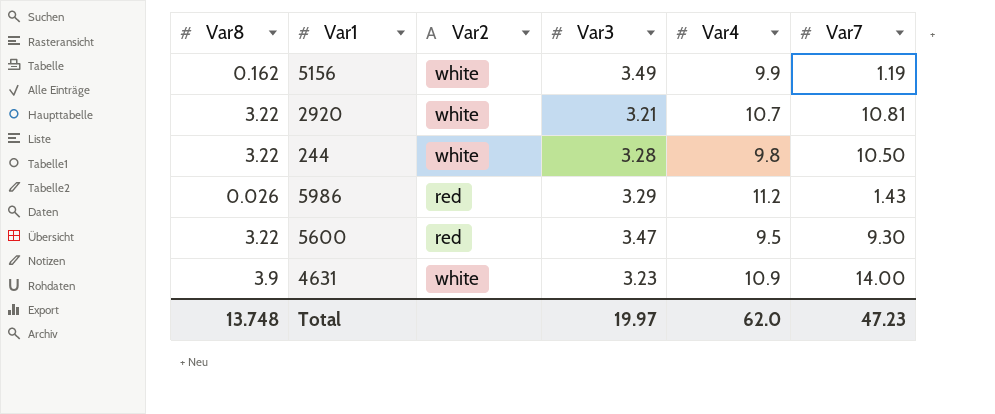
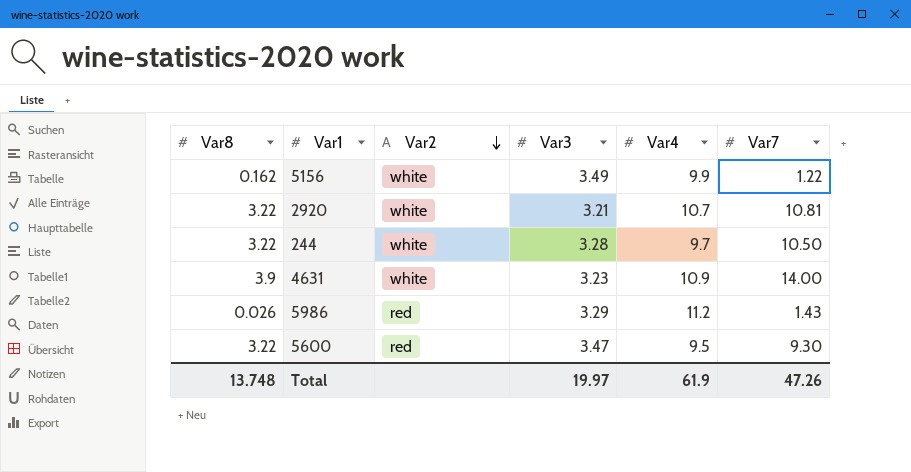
row order: none -> Var2 descending
5156 | Var7: 1.19 -> 1.22
244 | Var4: 9.8 -> 9.7
Total | Var4: 62.0 -> 61.9
Total | Var7: 47.23 -> 47.26

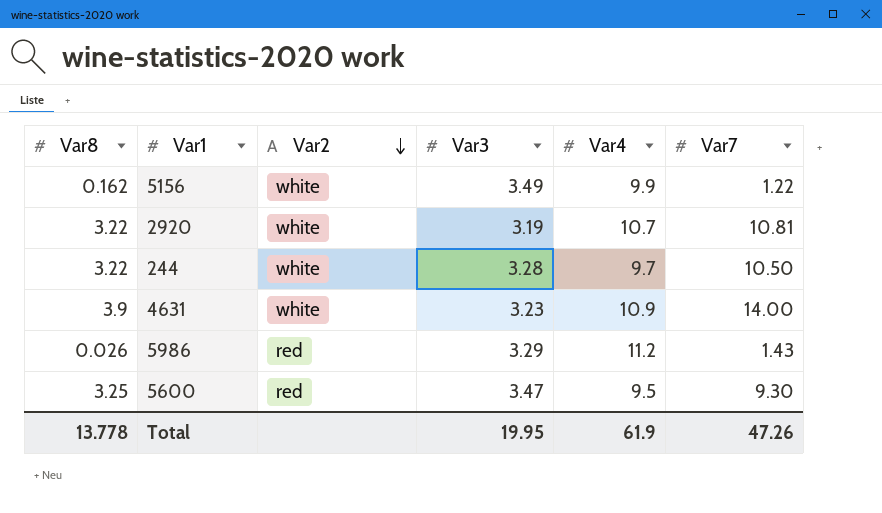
2920 | Var3: 3.21 -> 3.19
5600 | Var8: 3.22 -> 3.25
Total | Var8: 13.748 -> 13.778
Total | Var3: 19.97 -> 19.95

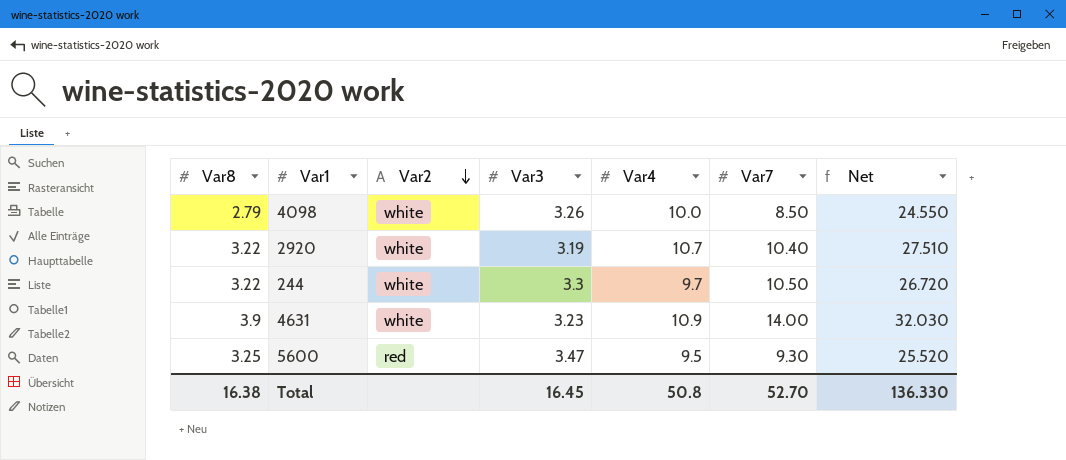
column Net | formula: none -> [Var8] + [Var3] + [Var4] + [Var7]
row 5156: 0.162 | white | 3.49 | 9.9 | 1.22 -> none
row 5986: 0.026 | red | 3.29 | 11.2 | 1.43 -> none
row 4098: none -> 2.79 | white | 3.26 | 10.0 | 8.50 | 24.550
2920 | Var7: 10.81 -> 10.40
244 | Var3: 3.28 -> 3.3
Total | Var8: 13.778 -> 16.38
Total | Var3: 19.95 -> 16.45
Total | Var4: 61.9 -> 50.8
Total | Var7: 47.26 -> 52.70

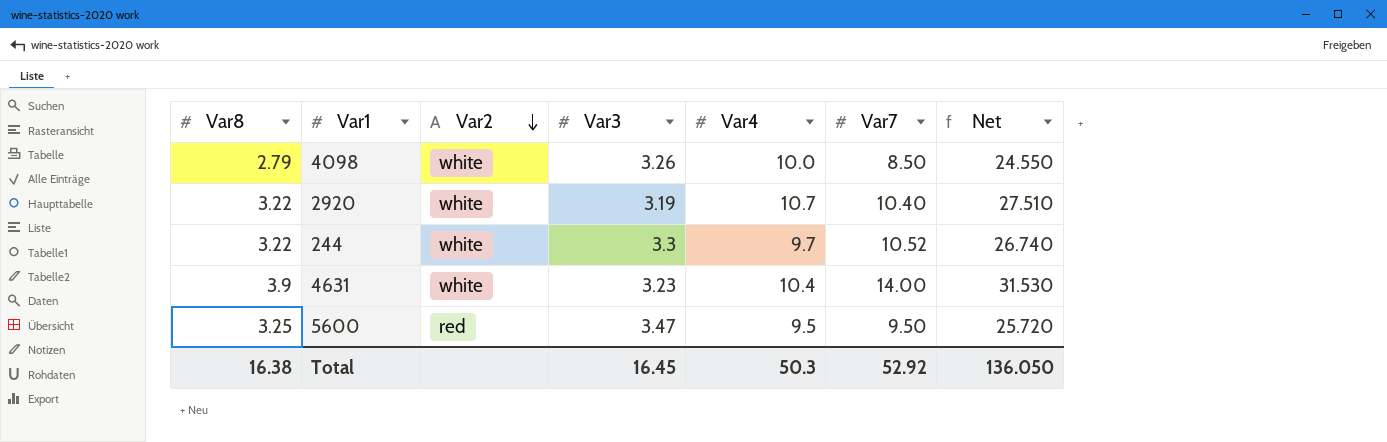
244 | Var7: 10.50 -> 10.52
244 | Net: 26.720 -> 26.740
4631 | Var4: 10.9 -> 10.4
4631 | Net: 32.030 -> 31.530
5600 | Var7: 9.30 -> 9.50
5600 | Net: 25.520 -> 25.720
Total | Var4: 50.8 -> 50.3
Total | Var7: 52.70 -> 52.92
Total | Net: 136.330 -> 136.050

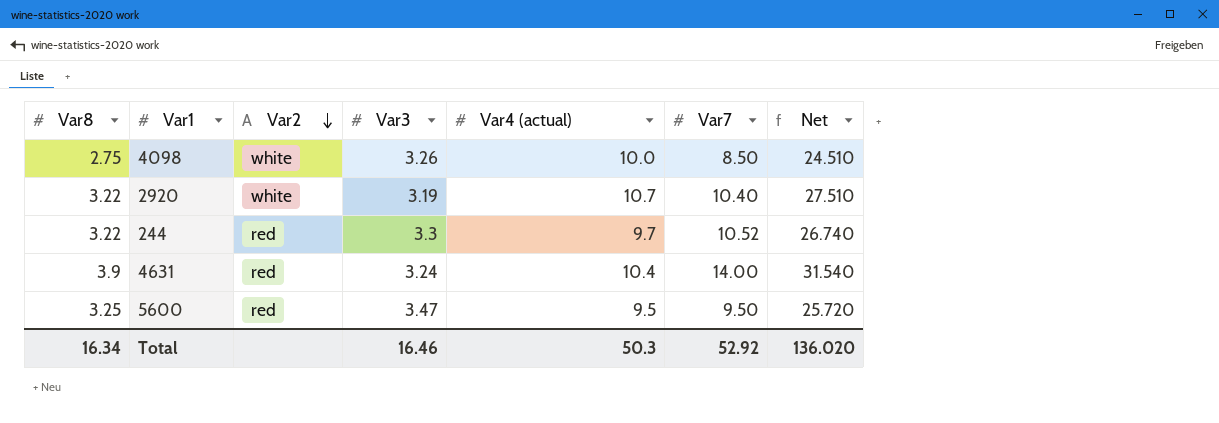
column name: Var4 -> Var4 (actual)
4098 | Var8: 2.79 -> 2.75
4098 | Net: 24.550 -> 24.510
244 | Var2: white -> red
4631 | Var2: white -> red
4631 | Var3: 3.23 -> 3.24
4631 | Net: 31.530 -> 31.540
Total | Var8: 16.38 -> 16.34
Total | Var3: 16.45 -> 16.46
Total | Net: 136.050 -> 136.020

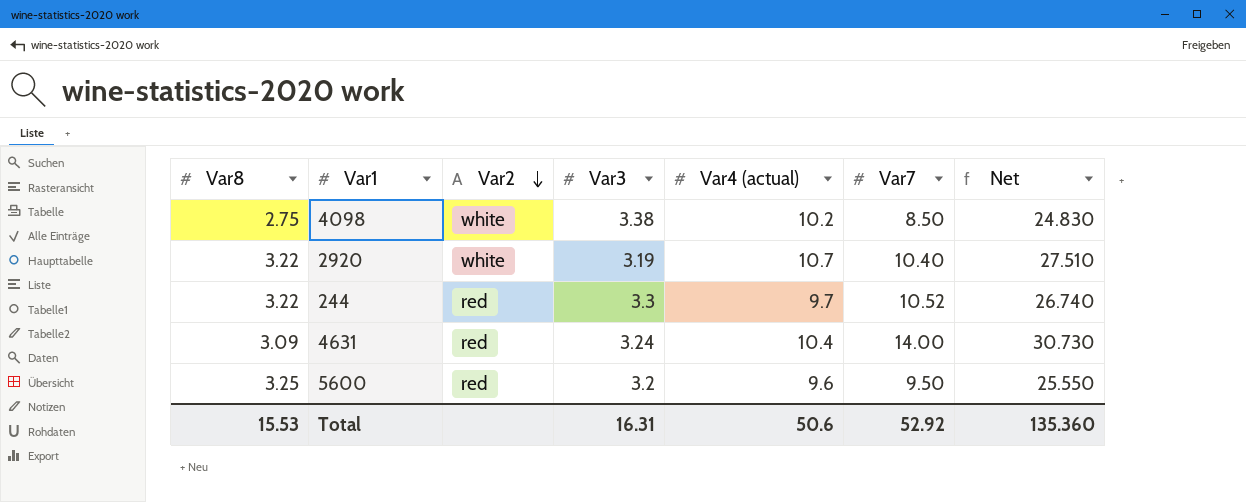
4098 | Var3: 3.26 -> 3.38
4098 | Var4 (actual): 10.0 -> 10.2
4098 | Net: 24.510 -> 24.830
4631 | Var8: 3.9 -> 3.09
4631 | Net: 31.540 -> 30.730
5600 | Var3: 3.47 -> 3.2
5600 | Var4 (actual): 9.5 -> 9.6
5600 | Net: 25.720 -> 25.550
Total | Var8: 16.34 -> 15.53
Total | Var3: 16.46 -> 16.31
Total | Var4 (actual): 50.3 -> 50.6
Total | Net: 136.020 -> 135.360

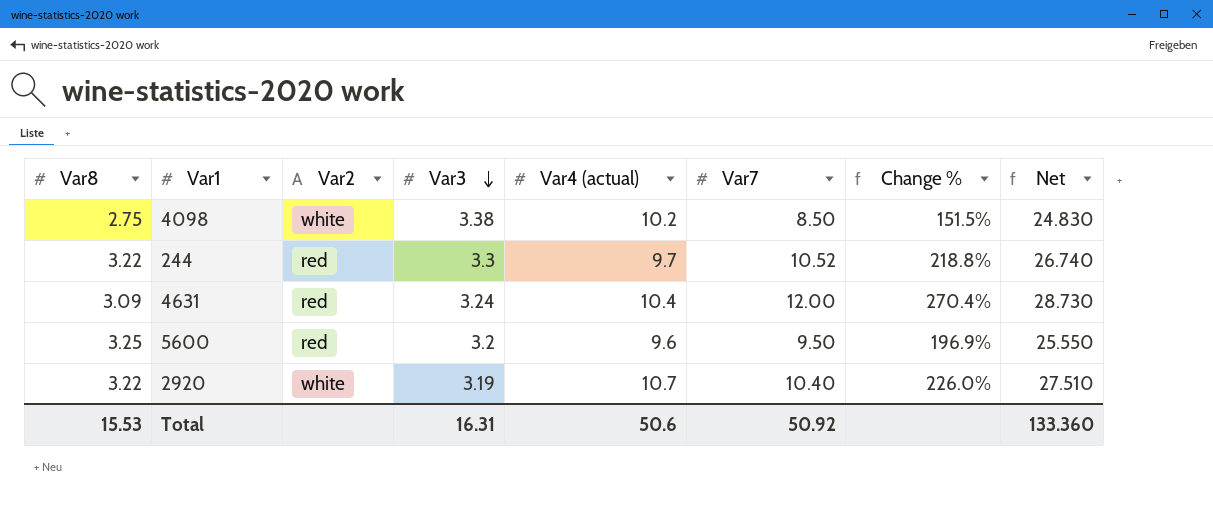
row order: Var2 descending -> Var3 descending
column Change % | formula: none -> ([Var7] - [Var3]) / [Var3]
4631 | Var7: 14.00 -> 12.00
4631 | Net: 30.730 -> 28.730
Total | Var7: 52.92 -> 50.92
Total | Net: 135.360 -> 133.360

